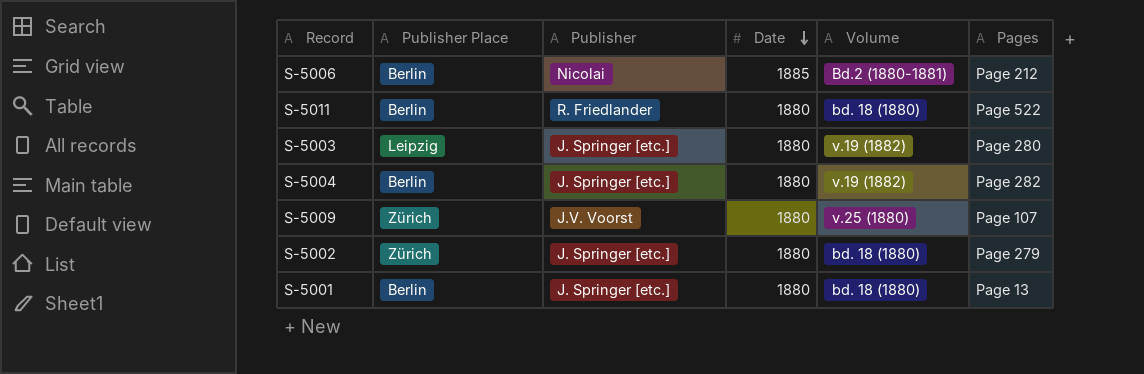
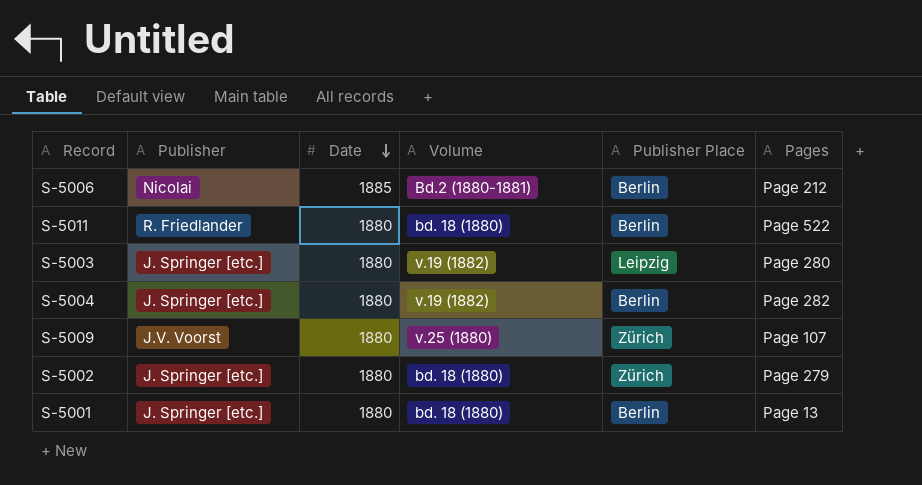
column Publisher Place | position: 2 -> 5

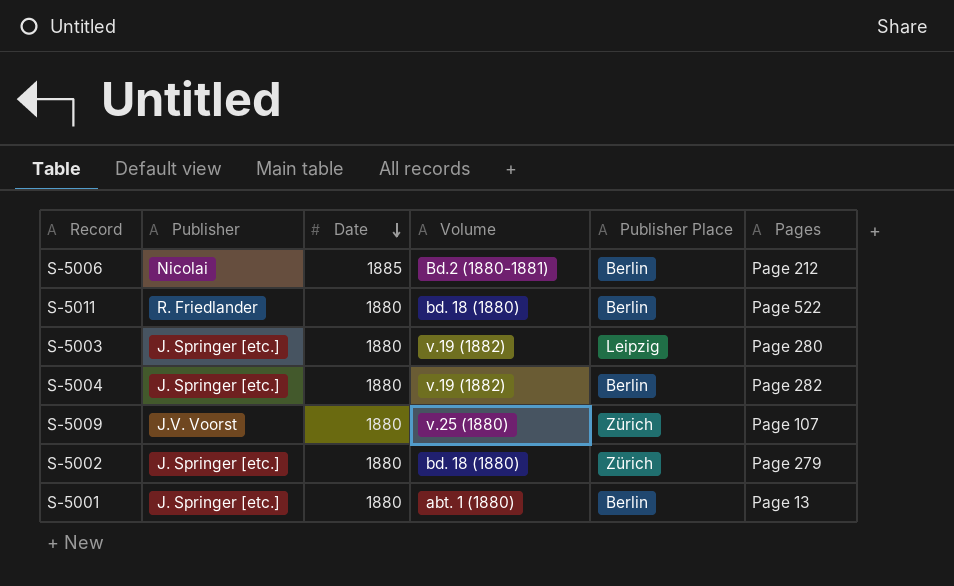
S-5001 | Volume: bd. 18 (1880) -> abt. 1 (1880)

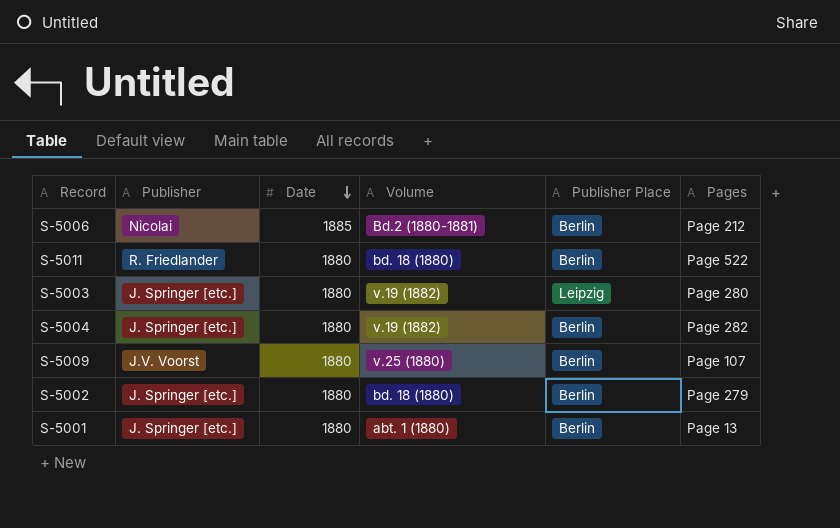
S-5009 | Publisher Place: Zürich -> Berlin
S-5002 | Publisher Place: Zürich -> Berlin

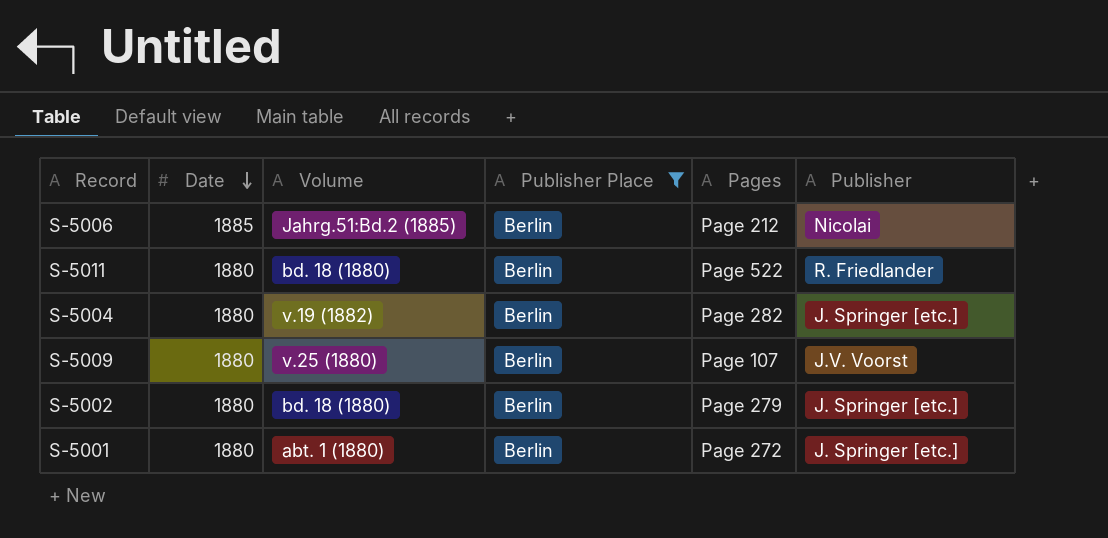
filter: none -> Publisher Place = Berlin
column Publisher | position: 2 -> 6
S-5006 | Volume: Bd.2 (1880-1881) -> Jahrg.51:Bd.2 (1885)
S-5001 | Pages: Page 13 -> Page 272

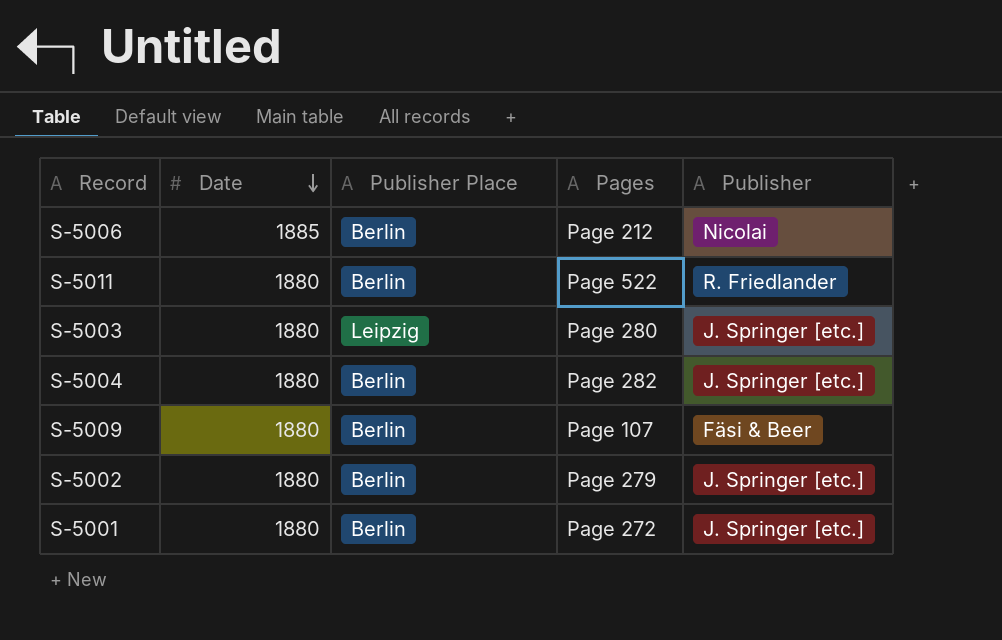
filter: Publisher Place = Berlin -> none
column Volume | position: 3 -> none
S-5009 | Publisher: J.V. Voorst -> Fäsi & Beer

